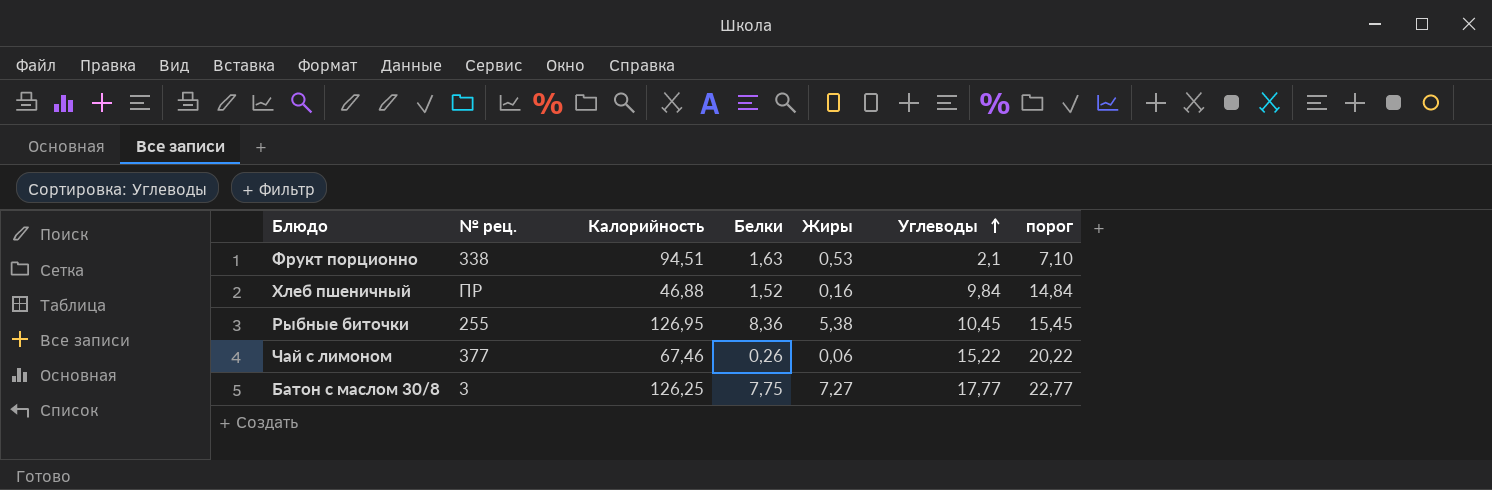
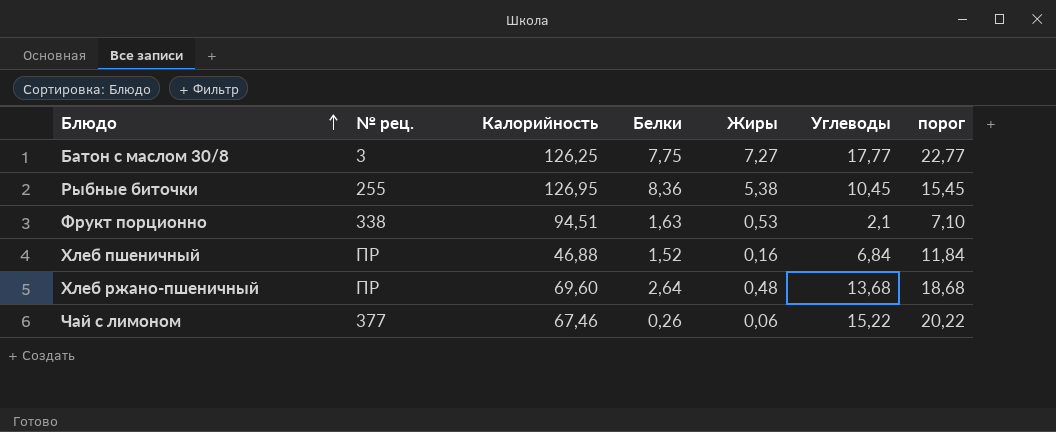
row order: Углеводы ascending -> Блюдо ascending
Хлеб пшеничный | Углеводы: 9,84 -> 6,84
Хлеб пшеничный | порог: 14,84 -> 11,84
row Хлеб ржано-пшеничный: none -> ПР | 69,60 | 2,64 | 0,48 | 13,68 | 18,68

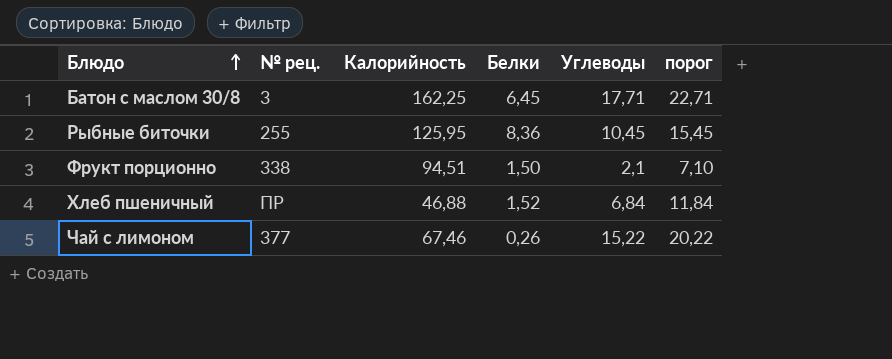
column Жиры | position: 5 -> none
row Хлеб ржано-пшеничный: ПР | 69,60 | 2,64 | 0,48 | 13,68 | 18,68 -> none
Батон с маслом 30/8 | Калорийность: 126,25 -> 162,25
Батон с маслом 30/8 | Белки: 7,75 -> 6,45
Батон с маслом 30/8 | Углеводы: 17,77 -> 17,71
Батон с маслом 30/8 | порог: 22,77 -> 22,71
Рыбные биточки | Калорийность: 126,95 -> 125,95
Фрукт порционно | Белки: 1,63 -> 1,50

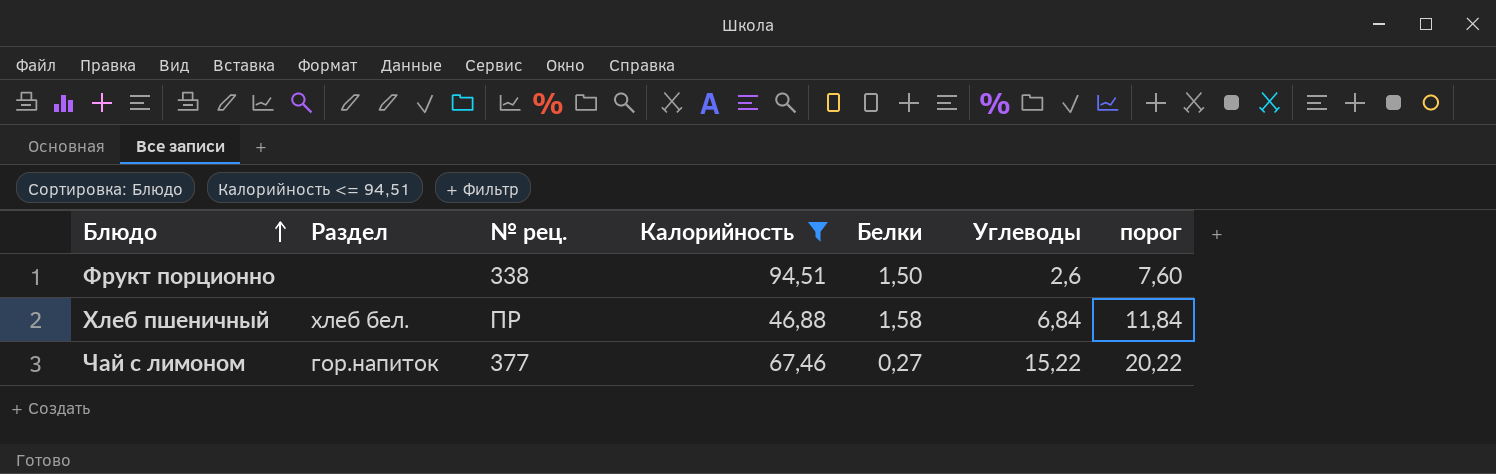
filter: none -> Калорийность <= 94,51
column Раздел | position: none -> 2
Фрукт порционно | Углеводы: 2,1 -> 2,6
Фрукт порционно | порог: 7,10 -> 7,60
Хлеб пшеничный | Белки: 1,52 -> 1,58
Чай с лимоном | Белки: 0,26 -> 0,27

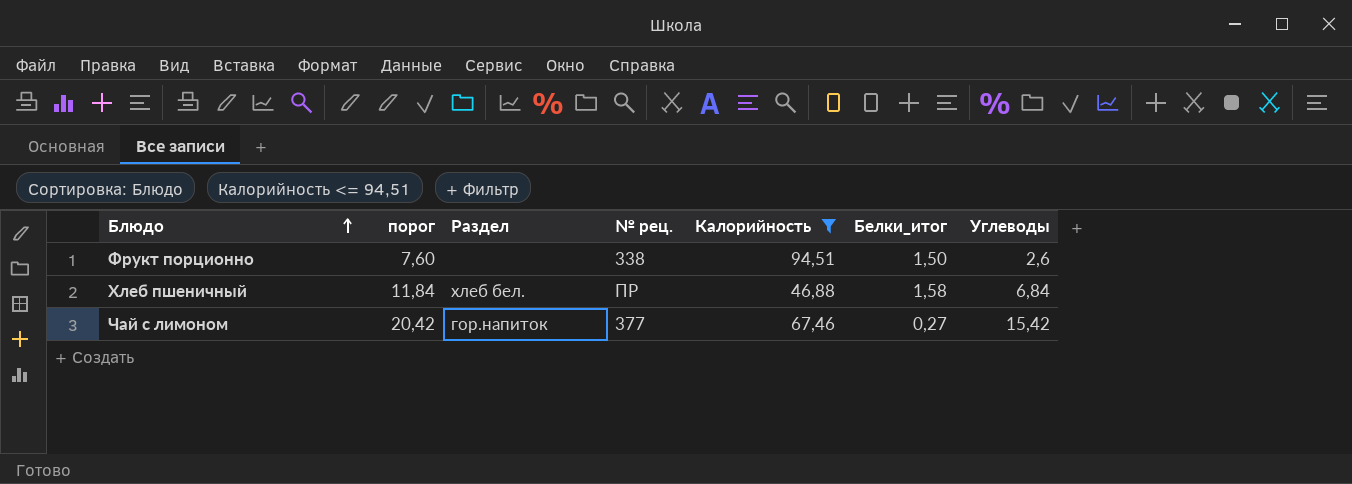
column порог | position: 7 -> 2
column name: Белки -> Белки_итог
Чай с лимоном | порог: 20,22 -> 20,42
Чай с лимоном | Углеводы: 15,22 -> 15,42

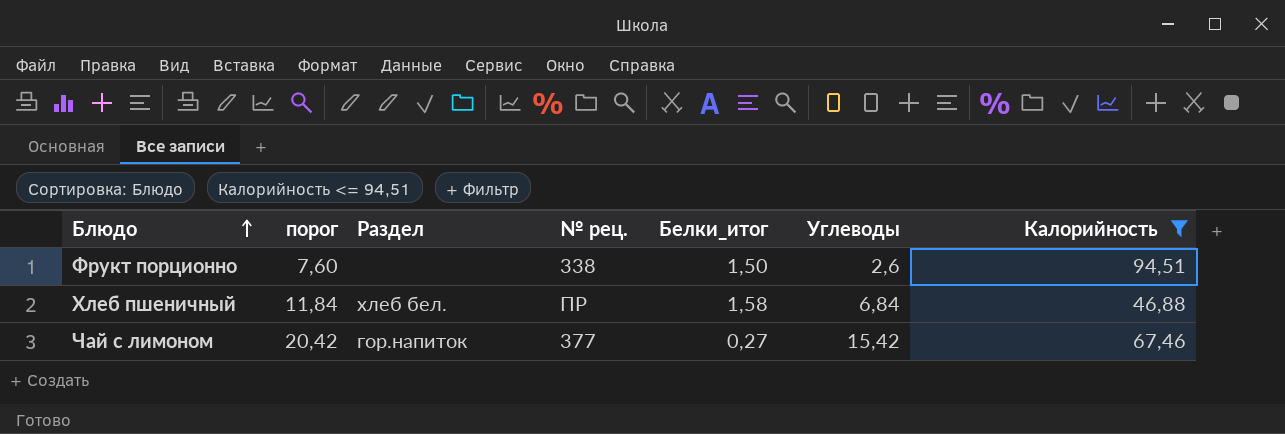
column Калорийность | position: 5 -> 7

